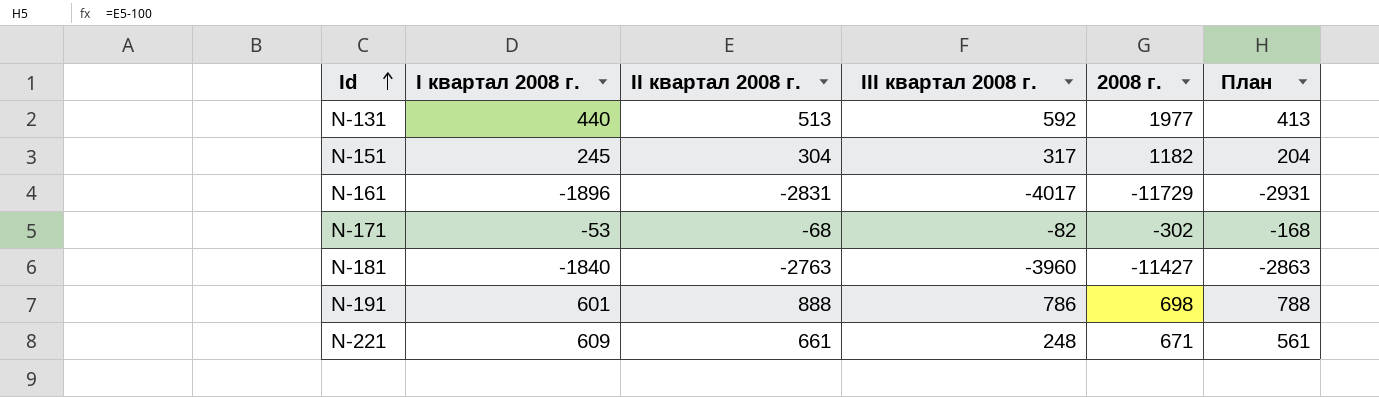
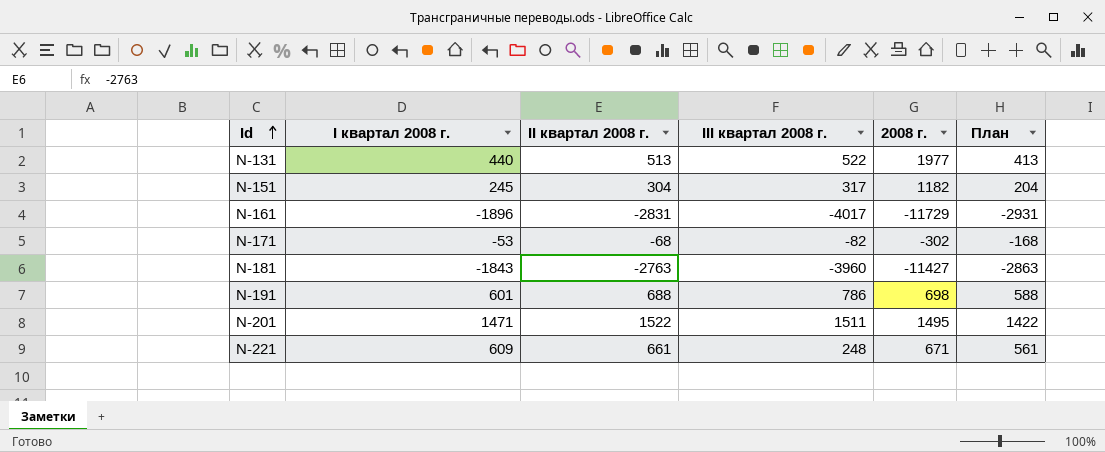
N-131 | III квартал 2008 г.: 592 -> 522
N-181 | I квартал 2008 г.: -1840 -> -1843
N-191 | II квартал 2008 г.: 888 -> 688
N-191 | План: 788 -> 588
row N-201: none -> 1471 | 1522 | 1511 | 1495 | 1422

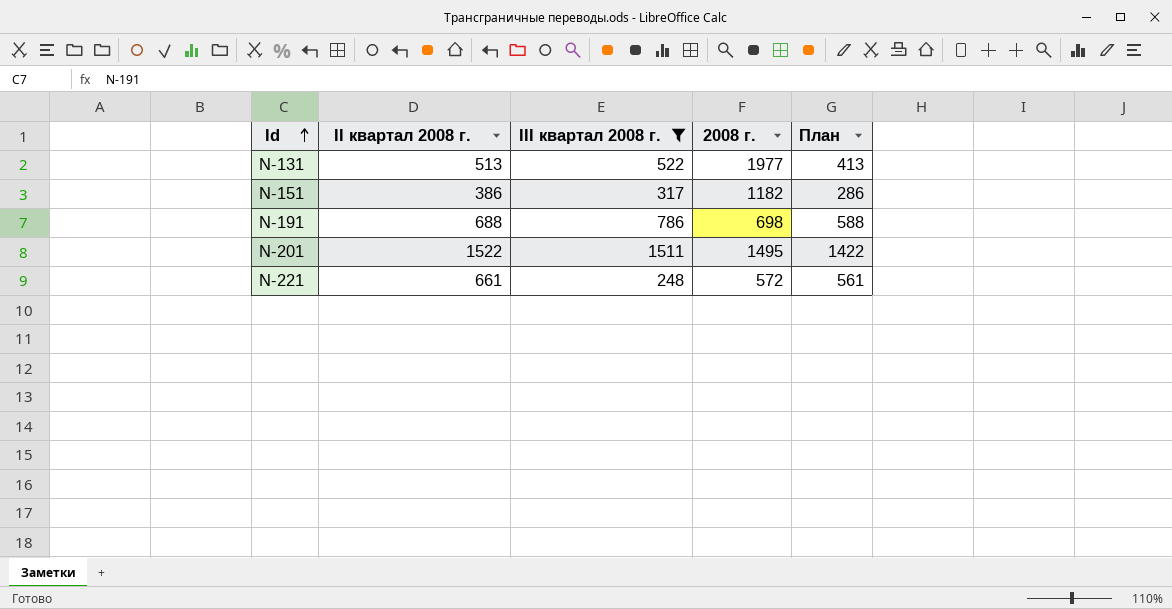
filter: none -> III квартал 2008 г. >= 248
column I квартал 2008 г. | position: 2 -> none
N-151 | II квартал 2008 г.: 304 -> 386
N-151 | План: 204 -> 286
N-221 | 2008 г.: 671 -> 572

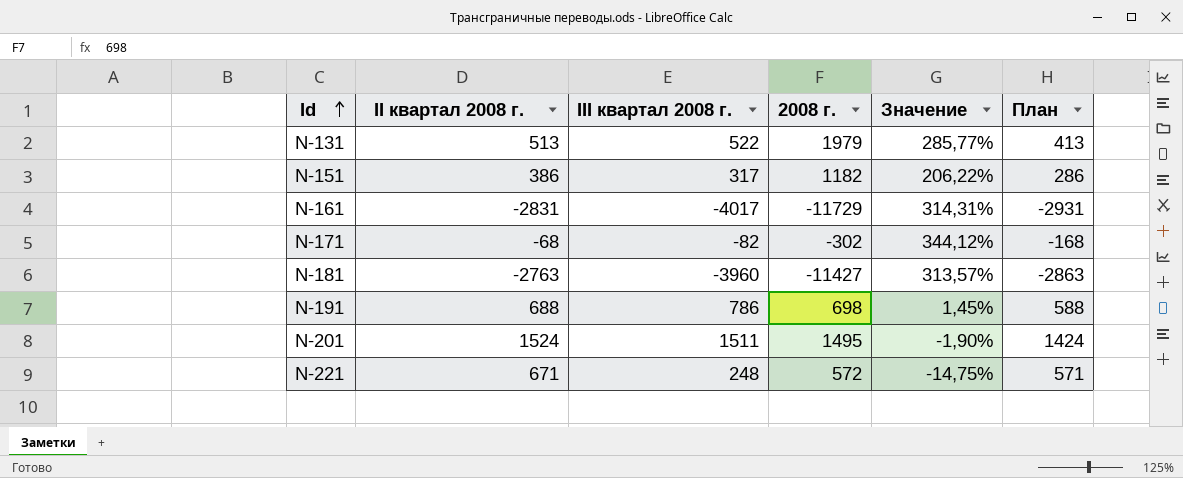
filter: III квартал 2008 г. >= 248 -> none
column Значение | formula: none -> ([2008 г.] - [II квартал 2008 г.]) / [II квартал 2008 г.]
N-131 | 2008 г.: 1977 -> 1979
N-201 | II квартал 2008 г.: 1522 -> 1524
N-201 | План: 1422 -> 1424
N-221 | II квартал 2008 г.: 661 -> 671
N-221 | План: 561 -> 571

